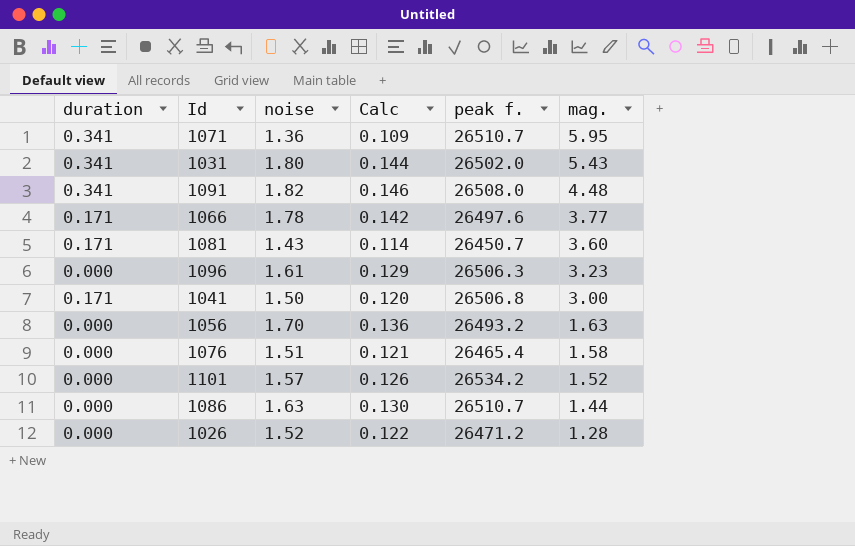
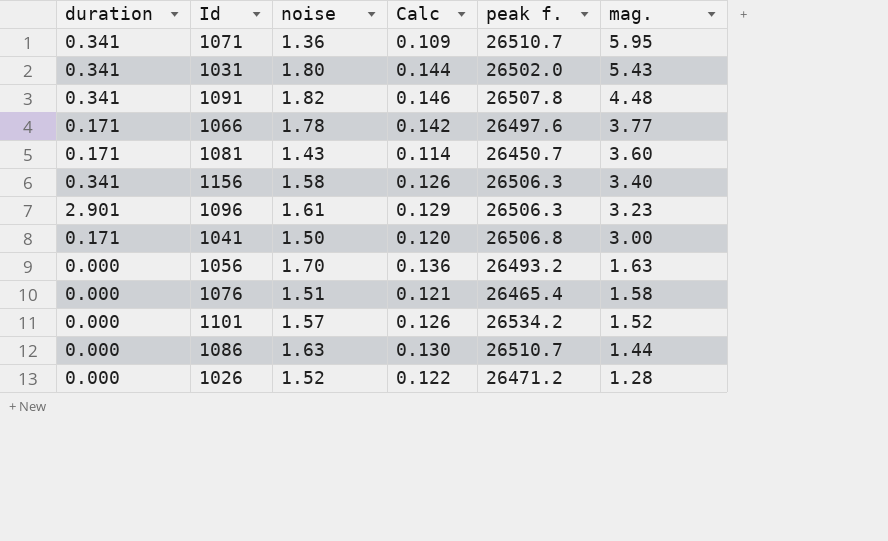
1091 | peak f.: 26508.0 -> 26507.8
row 1156: none -> 0.341 | 1.58 | 0.126 | 26506.3 | 3.40
1096 | duration: 0.000 -> 2.901

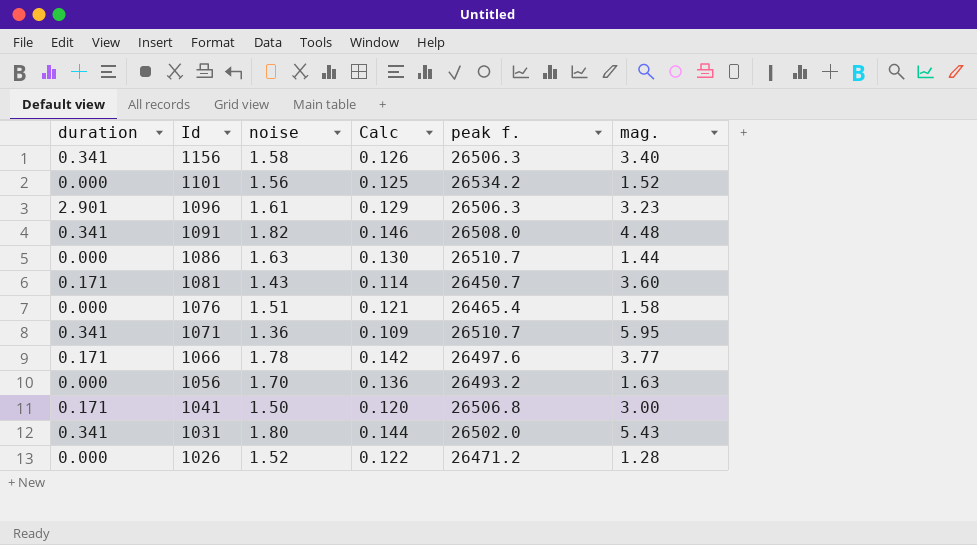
row order: mag. descending -> Id descending
1101 | noise: 1.57 -> 1.56
1101 | Calc: 0.126 -> 0.125
1091 | peak f.: 26507.8 -> 26508.0

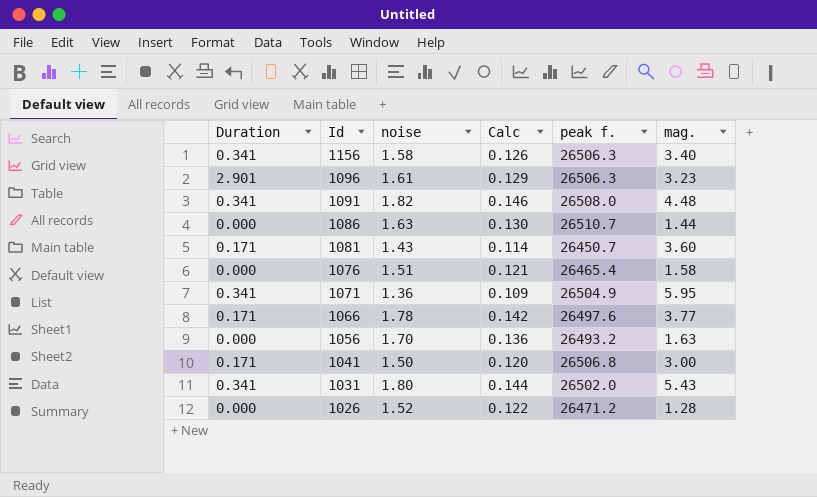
column name: duration -> Duration
row 1101: 0.000 | 1.56 | 0.125 | 26534.2 | 1.52 -> none
1071 | peak f.: 26510.7 -> 26504.9

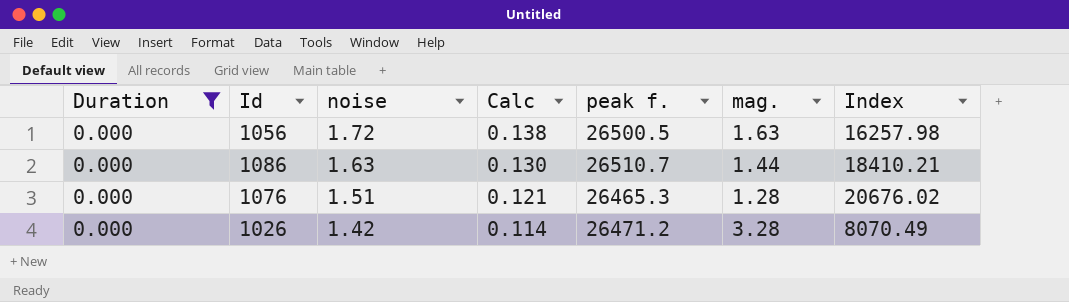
filter: none -> Duration = 0.000
row order: Id descending -> noise descending
column Index | formula: none -> [peak f.] / [mag.]
1056 | noise: 1.70 -> 1.72
1056 | Calc: 0.136 -> 0.138
1056 | peak f.: 26493.2 -> 26500.5
1076 | peak f.: 26465.4 -> 26465.3
1076 | mag.: 1.58 -> 1.28
1026 | noise: 1.52 -> 1.42
1026 | Calc: 0.122 -> 0.114
1026 | mag.: 1.28 -> 3.28

